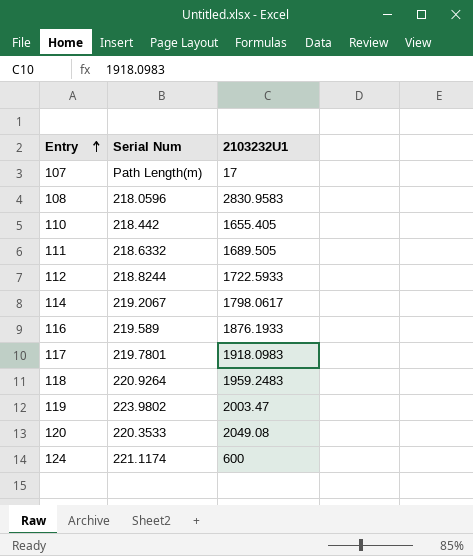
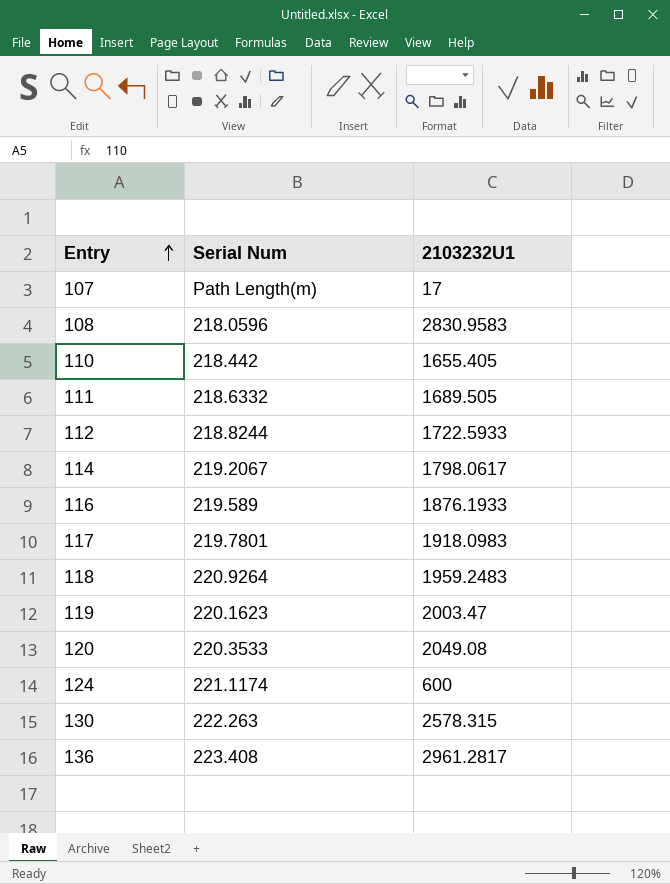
119 | Serial Num: 223.9802 -> 220.1623
row 130: none -> 222.263 | 2578.315
row 136: none -> 223.408 | 2961.2817

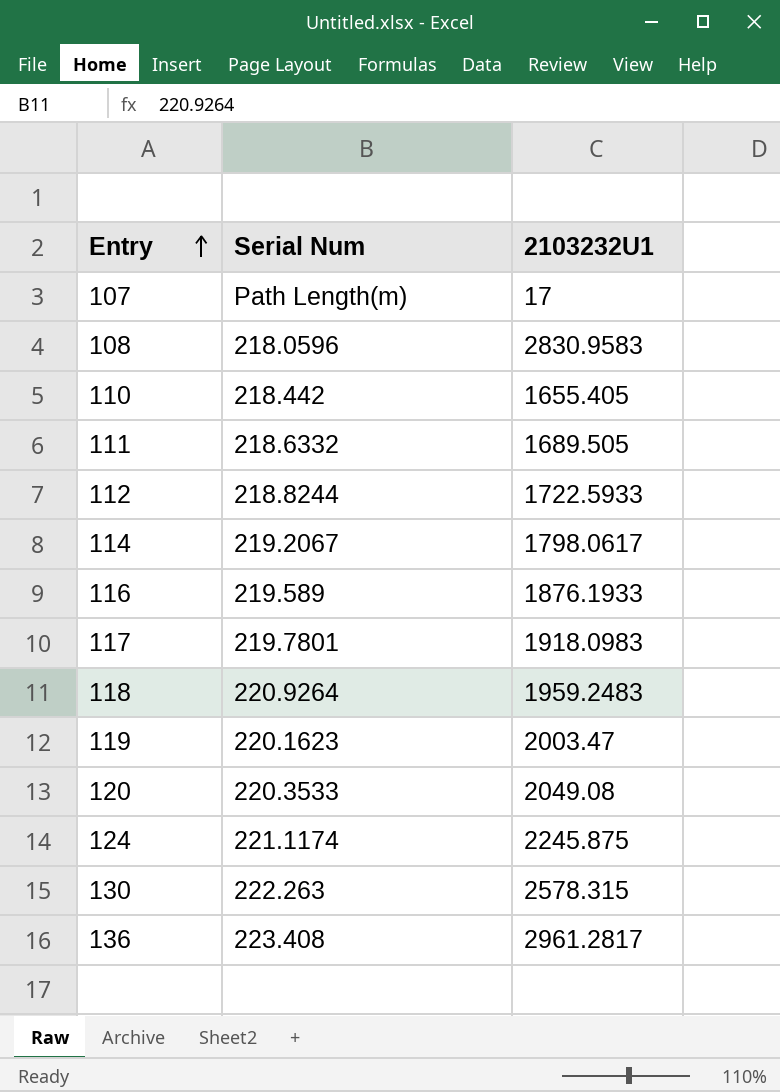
124 | 2103232U1: 600 -> 2245.875

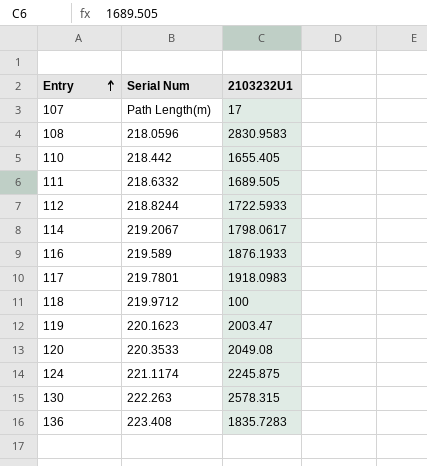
118 | Serial Num: 220.9264 -> 219.9712
118 | 2103232U1: 1959.2483 -> 100
136 | 2103232U1: 2961.2817 -> 1835.7283

